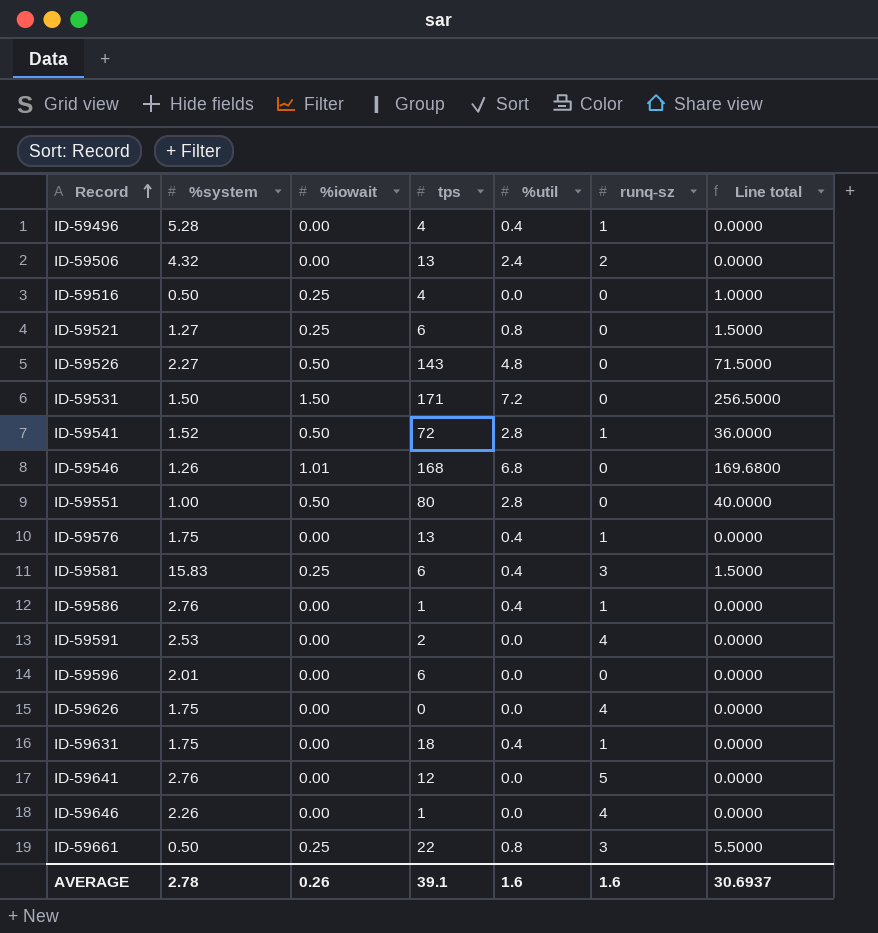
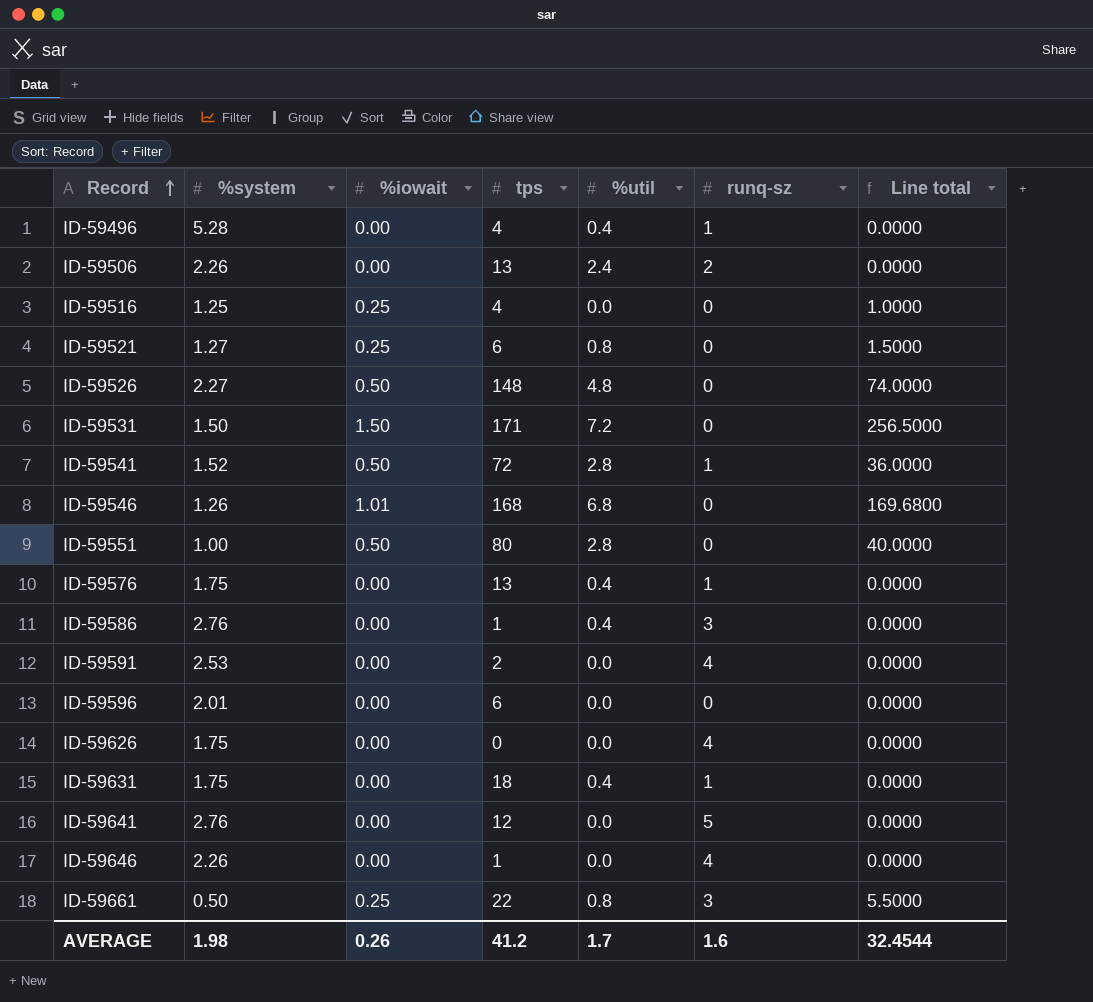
row ID-59581: 15.83 | 0.25 | 6 | 0.4 | 3 | 1.5000 -> none
ID-59506 | %system: 4.32 -> 2.26
ID-59516 | %system: 0.50 -> 1.25
ID-59526 | tps: 143 -> 148
ID-59526 | Line total: 71.5000 -> 74.0000
ID-59586 | runq-sz: 1 -> 3
AVERAGE | %system: 2.78 -> 1.98
AVERAGE | tps: 39.1 -> 41.2
AVERAGE | %util: 1.6 -> 1.7
AVERAGE | Line total: 30.6937 -> 32.4544

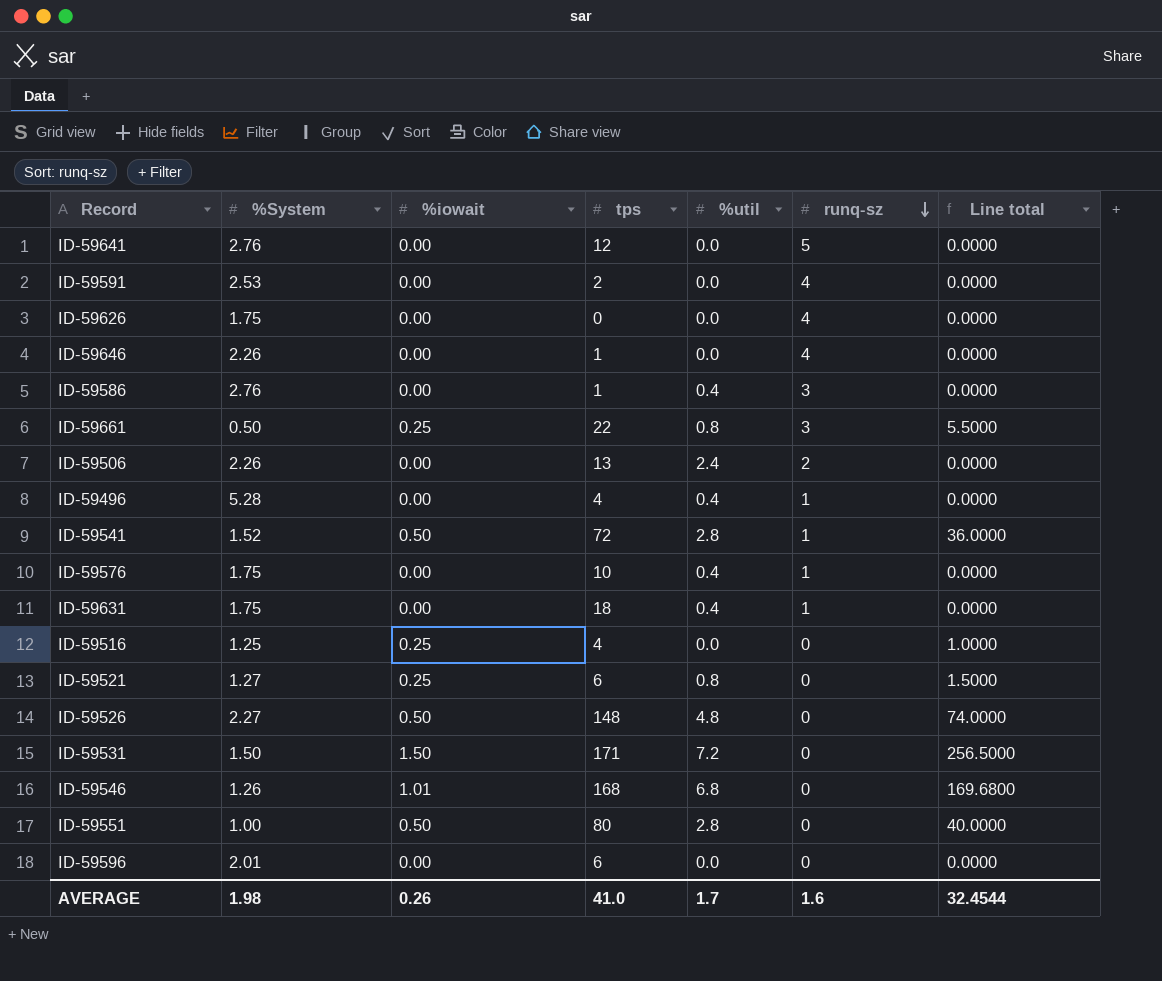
row order: Record ascending -> runq-sz descending
column name: %system -> %System
ID-59576 | tps: 13 -> 10
AVERAGE | tps: 41.2 -> 41.0

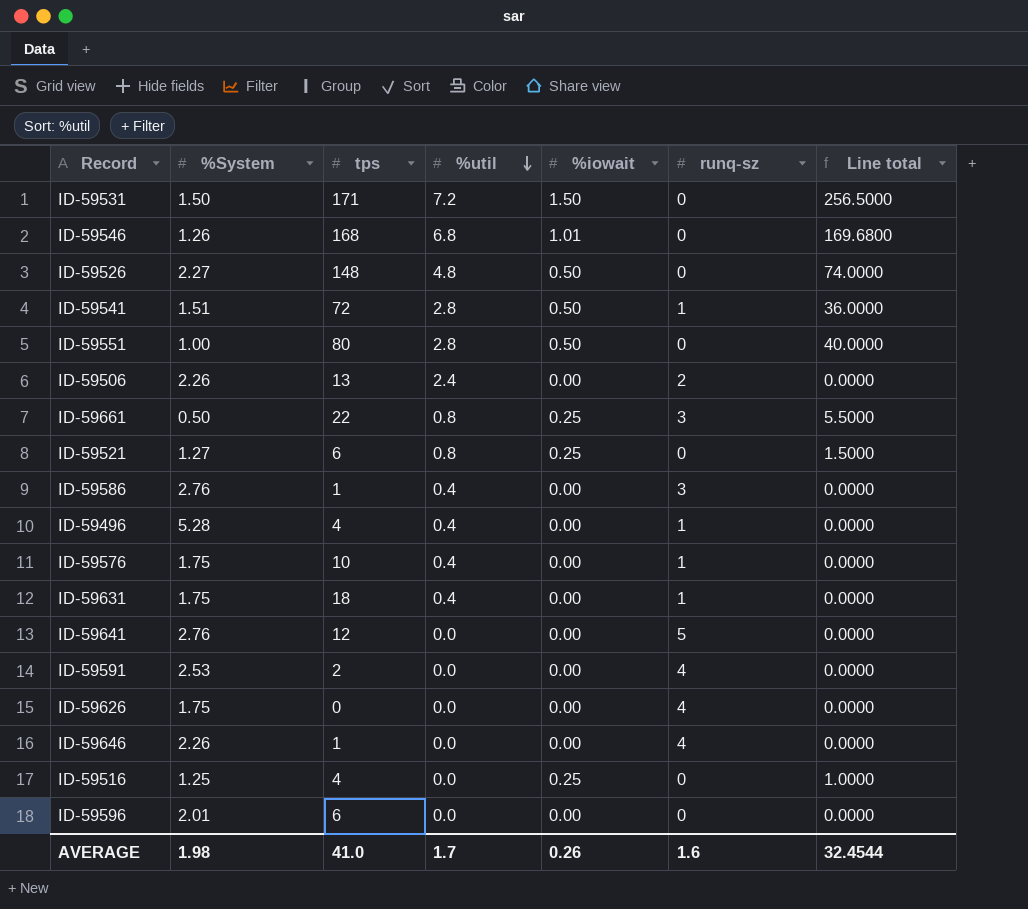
row order: runq-sz descending -> %util descending
column %iowait | position: 3 -> 5
ID-59541 | %System: 1.52 -> 1.51

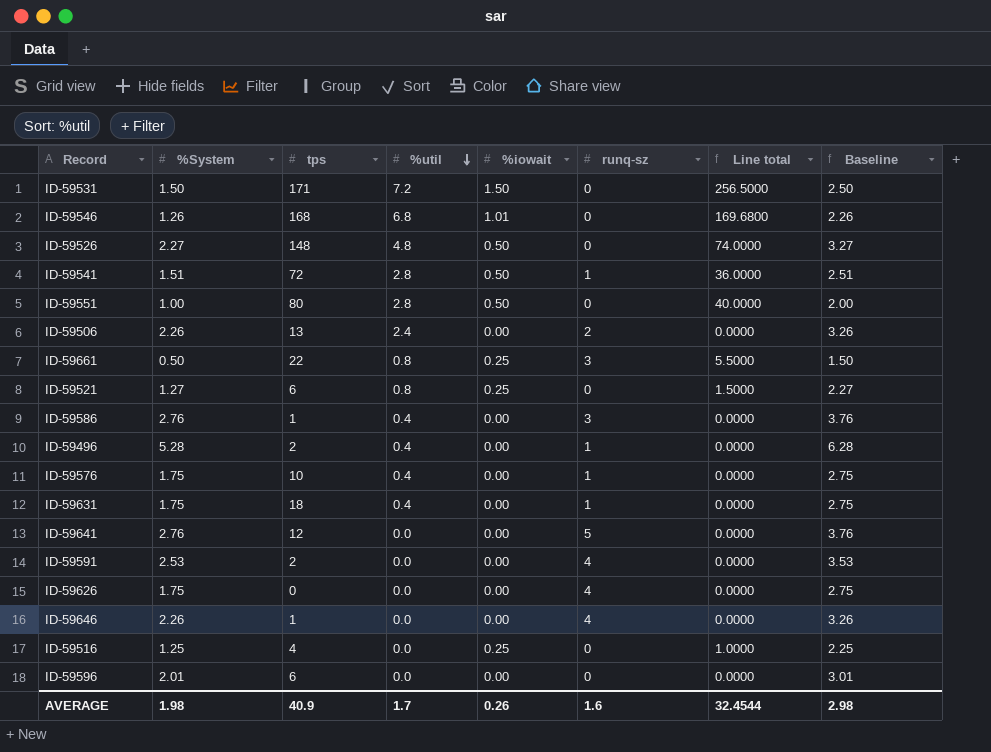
column Baseline | formula: none -> [%System] + 1
ID-59496 | tps: 4 -> 2
AVERAGE | tps: 41.0 -> 40.9

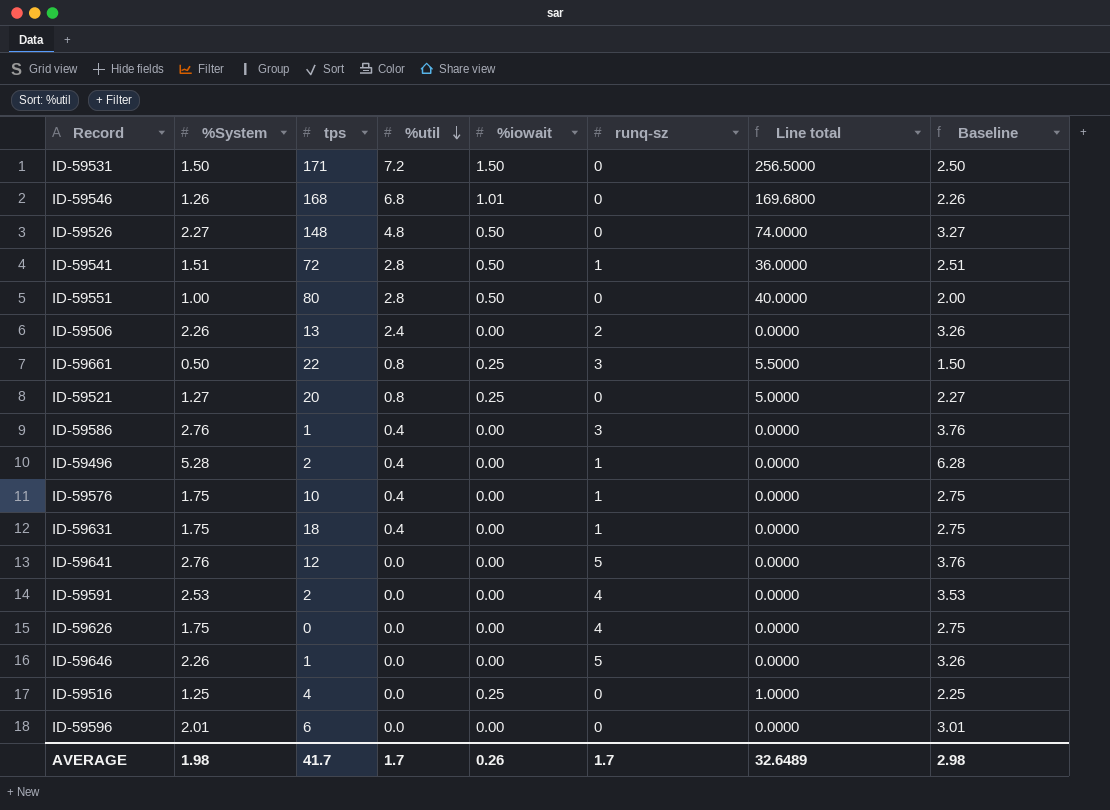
ID-59521 | tps: 6 -> 20
ID-59521 | Line total: 1.5000 -> 5.0000
ID-59646 | runq-sz: 4 -> 5
AVERAGE | tps: 40.9 -> 41.7
AVERAGE | runq-sz: 1.6 -> 1.7
AVERAGE | Line total: 32.4544 -> 32.6489

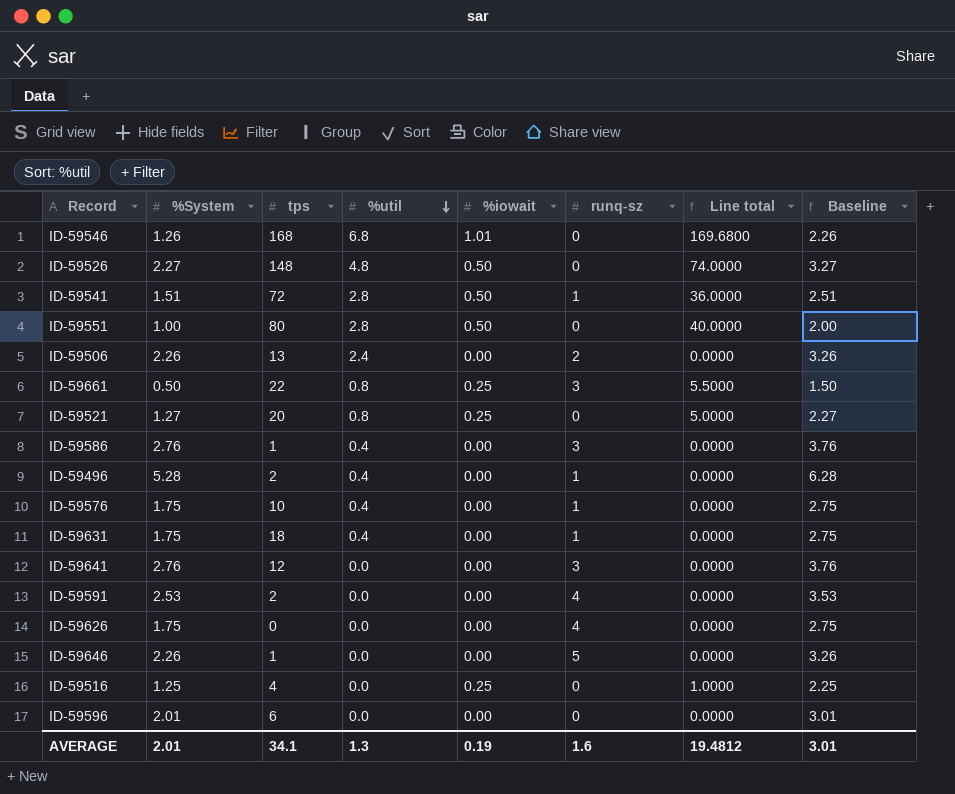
row ID-59531: 1.50 | 171 | 7.2 | 1.50 | 0 | 256.5000 | 2.50 -> none
ID-59641 | runq-sz: 5 -> 3
AVERAGE | %System: 1.98 -> 2.01
AVERAGE | tps: 41.7 -> 34.1
AVERAGE | %util: 1.7 -> 1.3
AVERAGE | %iowait: 0.26 -> 0.19
AVERAGE | runq-sz: 1.7 -> 1.6
AVERAGE | Line total: 32.6489 -> 19.4812
AVERAGE | Baseline: 2.98 -> 3.01

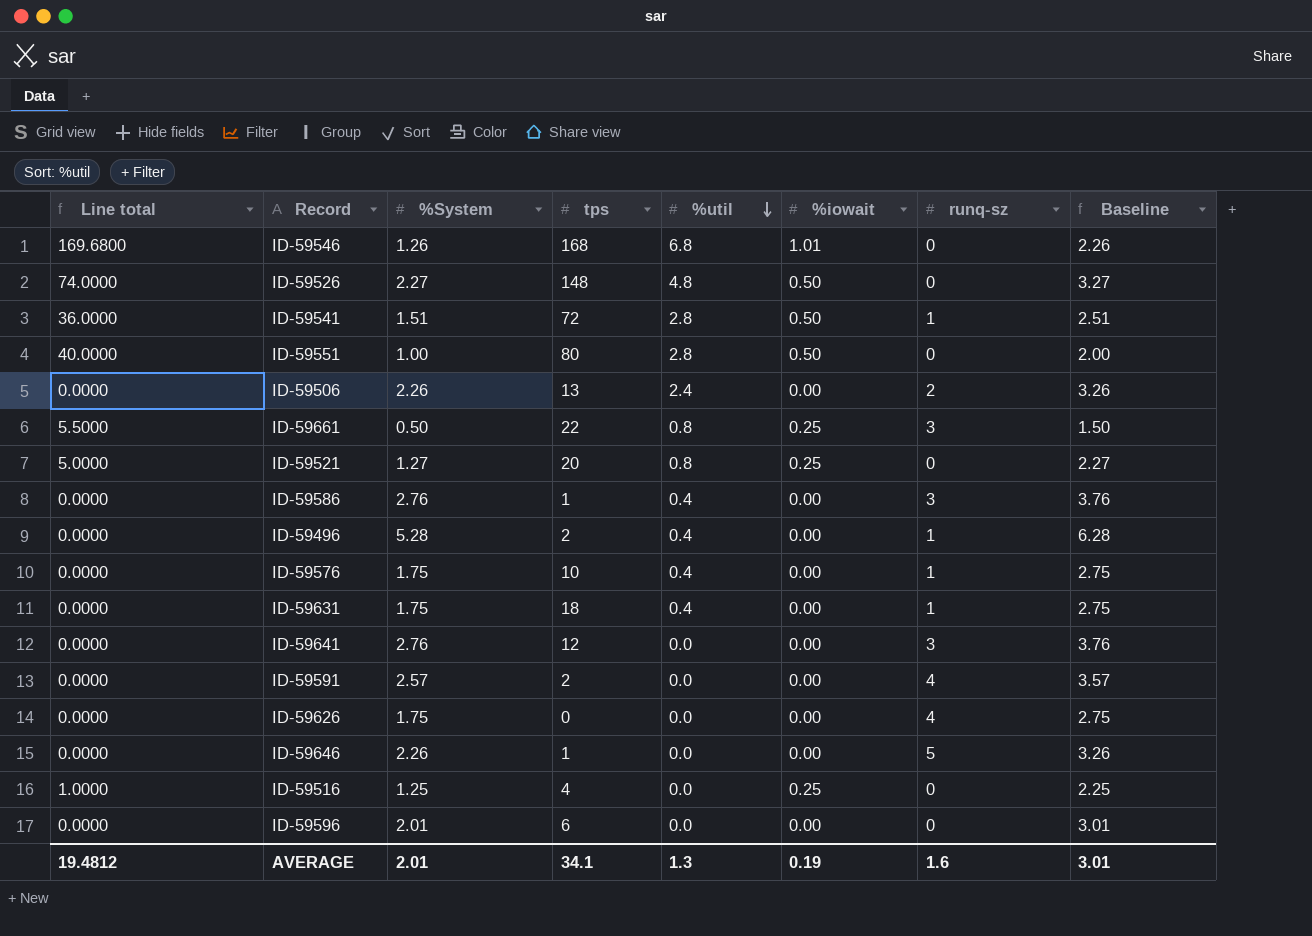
column Line total | position: 7 -> 1
ID-59591 | %System: 2.53 -> 2.57
ID-59591 | Baseline: 3.53 -> 3.57

